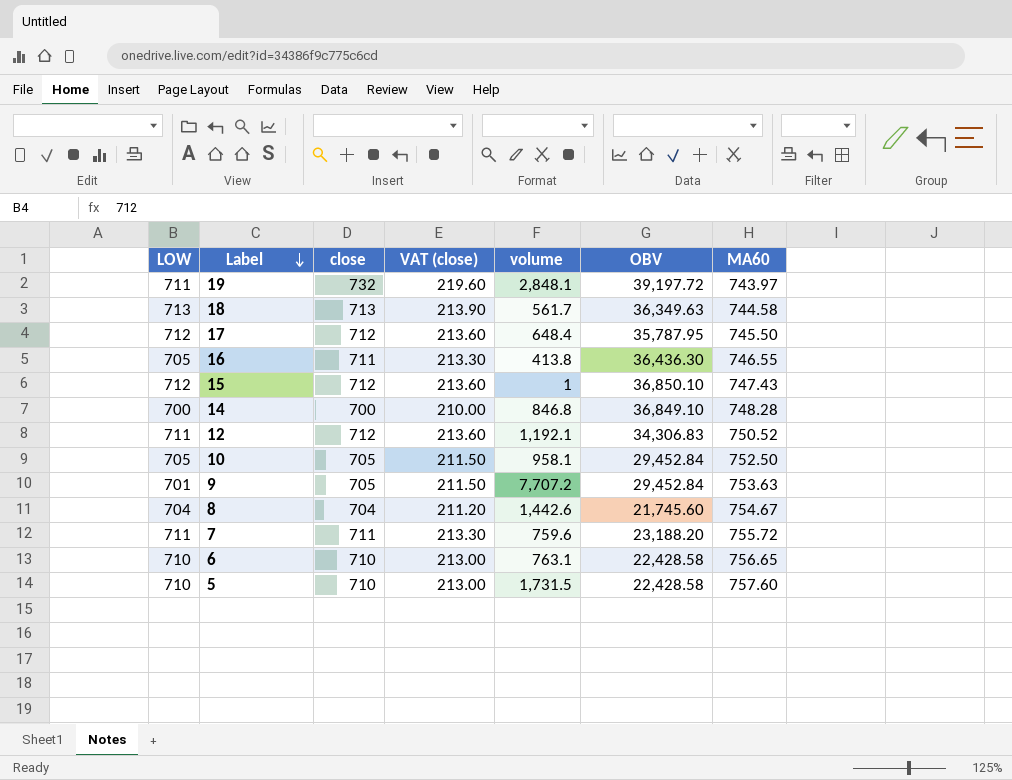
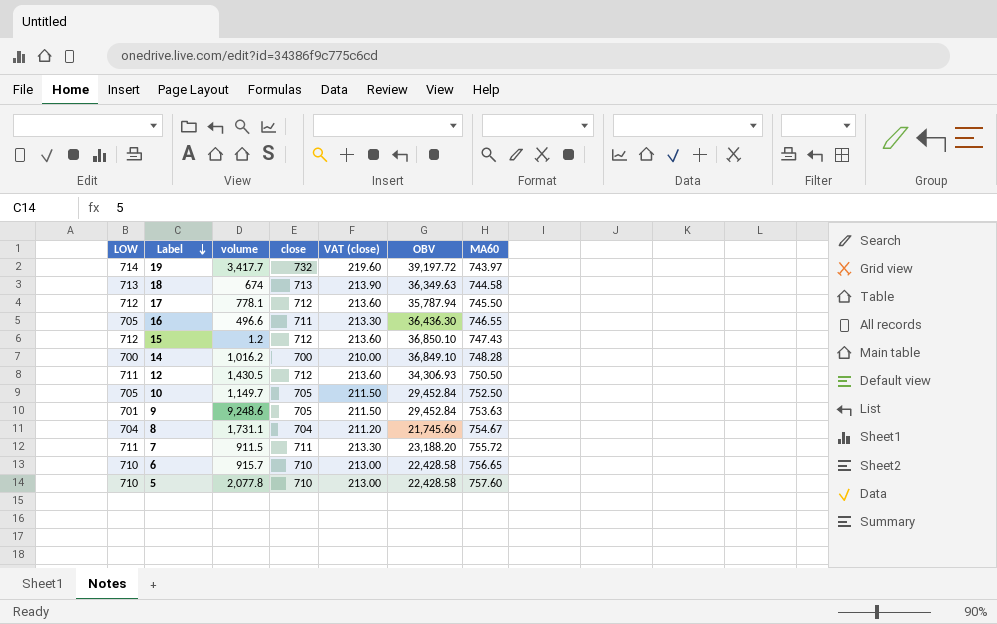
column volume | position: 5 -> 3
19 | LOW: 711 -> 714
19 | volume: 2,848.1 -> 3,417.7
18 | volume: 561.7 -> 674
17 | volume: 648.4 -> 778.1
17 | OBV: 35,787.95 -> 35,787.94
16 | volume: 413.8 -> 496.6
15 | volume: 1 -> 1.2
14 | volume: 846.8 -> 1,016.2
12 | volume: 1,192.1 -> 1,430.5
12 | OBV: 34,306.83 -> 34,306.93
12 | MA60: 750.52 -> 750.50
10 | volume: 958.1 -> 1,149.7
9 | volume: 7,707.2 -> 9,248.6
8 | volume: 1,442.6 -> 1,731.1
7 | volume: 759.6 -> 911.5
6 | volume: 763.1 -> 915.7
5 | volume: 1,731.5 -> 2,077.8

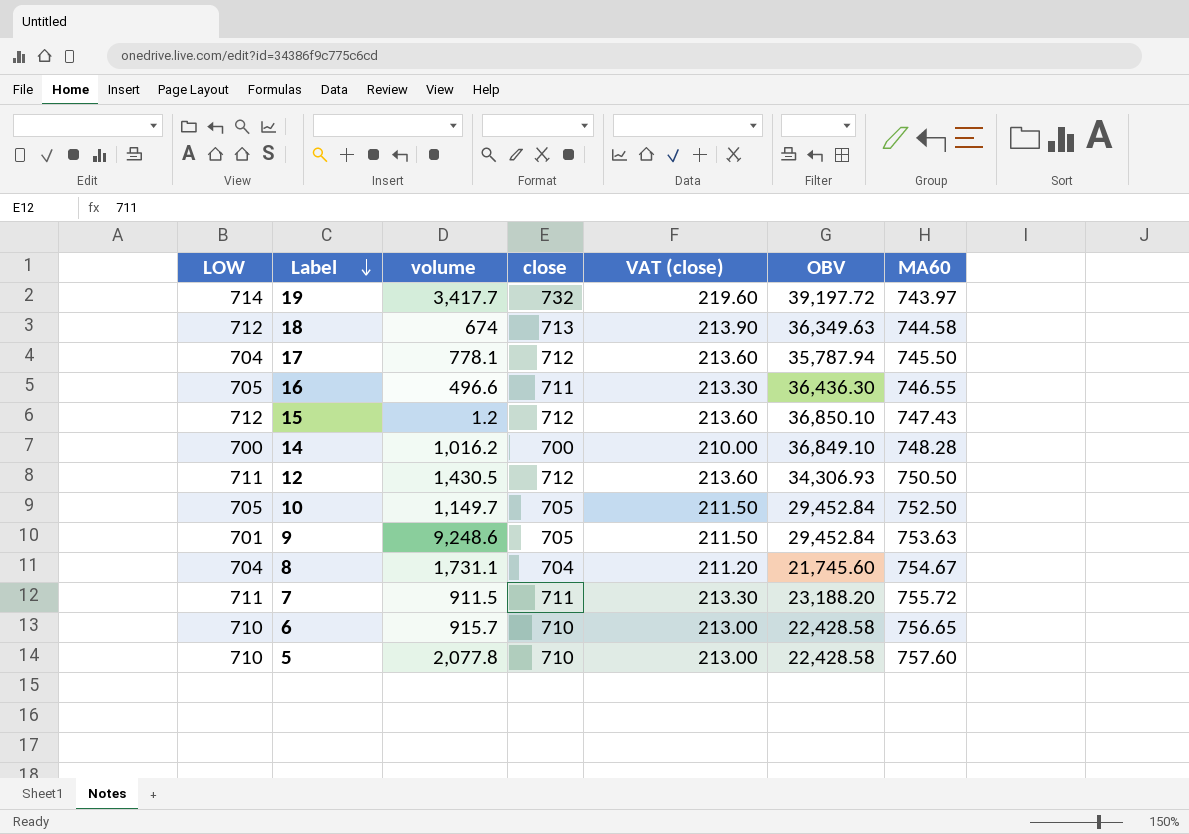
18 | LOW: 713 -> 712
17 | LOW: 712 -> 704

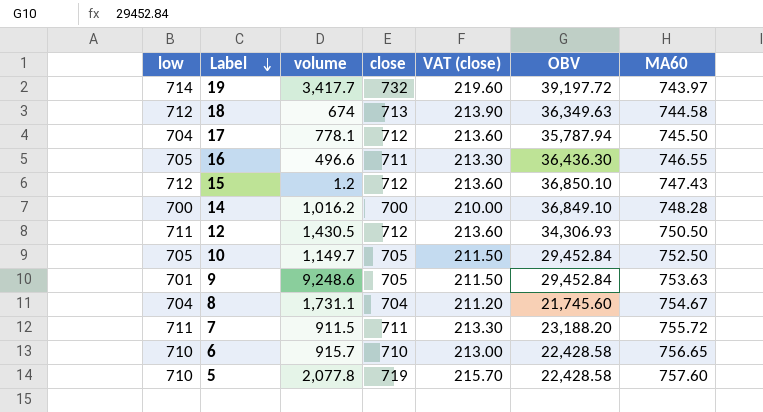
column name: LOW -> low
5 | close: 710 -> 719
5 | VAT (close): 213.00 -> 215.70

